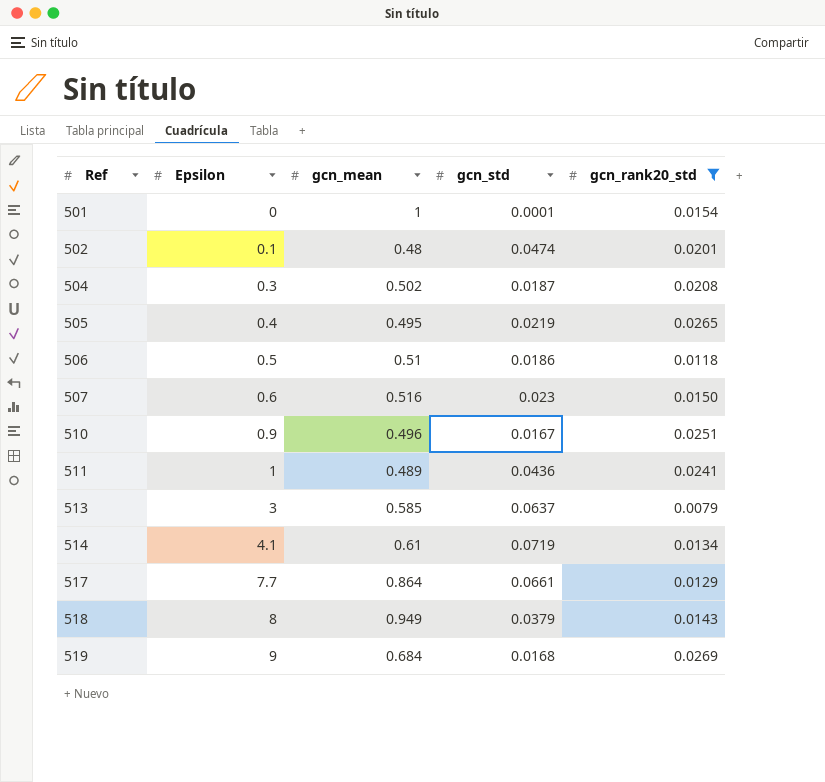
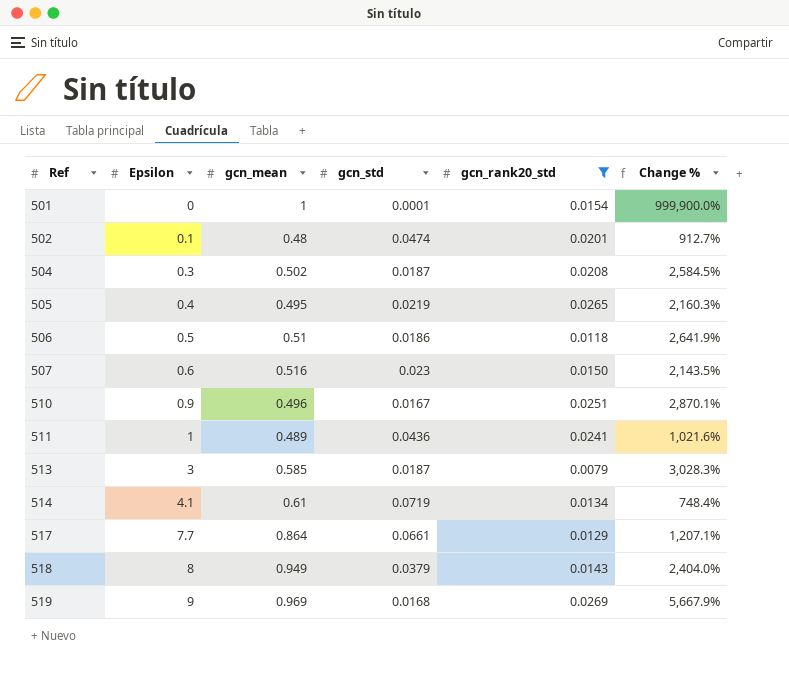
column Change % | formula: none -> ([gcn_mean] - [gcn_std]) / [gcn_std]
513 | gcn_std: 0.0637 -> 0.0187
519 | gcn_mean: 0.684 -> 0.969

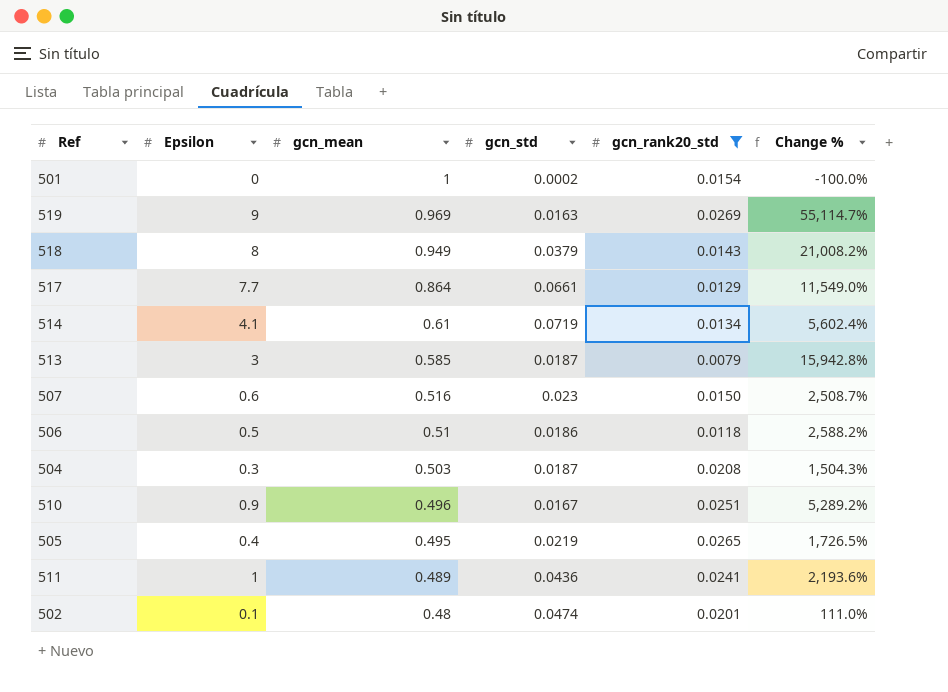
row order: Ref ascending -> gcn_mean descending
column Change % | formula: ([gcn_mean] - [gcn_std]) / [gcn_std] -> ([Epsilon] - [gcn_std]) / [gcn_std]
501 | gcn_std: 0.0001 -> 0.0002
519 | gcn_std: 0.0168 -> 0.0163
504 | gcn_mean: 0.502 -> 0.503

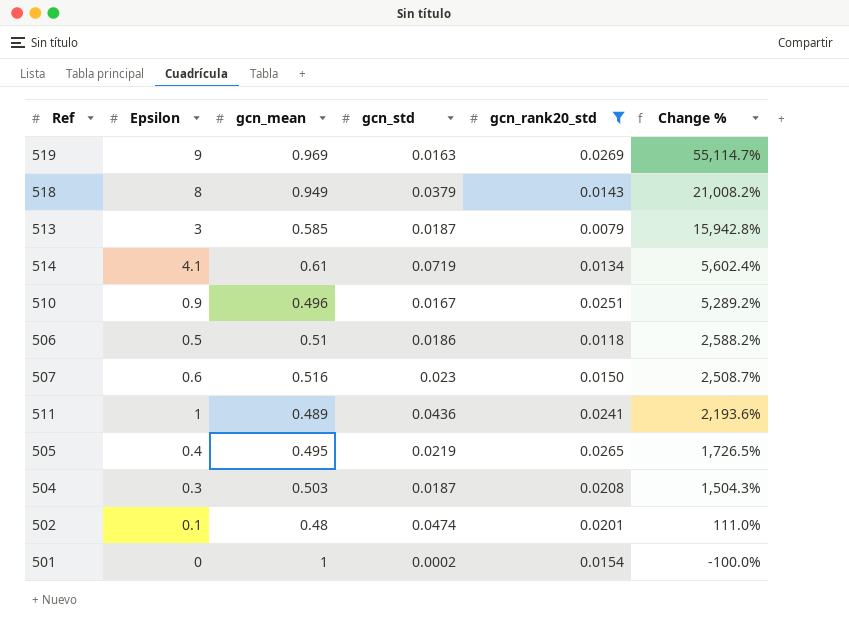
row order: gcn_mean descending -> Change % descending
row 517: 7.7 | 0.864 | 0.0661 | 0.0129 | 11,549.0% -> none

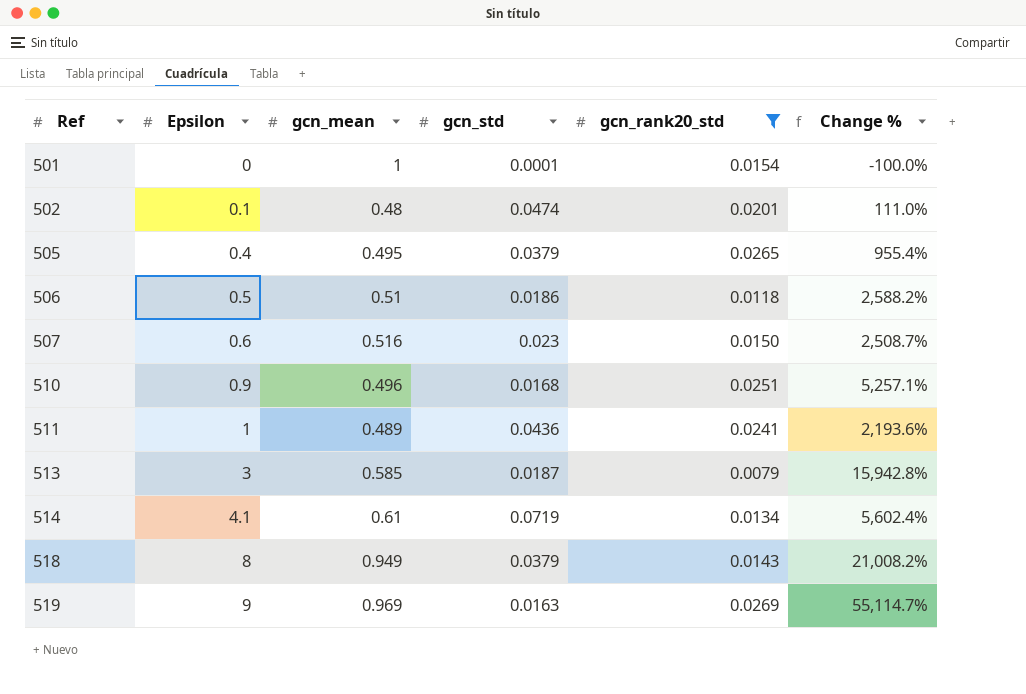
row order: Change % descending -> Ref ascending
row 504: 0.3 | 0.503 | 0.0187 | 0.0208 | 1,504.3% -> none
501 | gcn_std: 0.0002 -> 0.0001
505 | gcn_std: 0.0219 -> 0.0379
505 | Change %: 1,726.5% -> 955.4%
510 | gcn_std: 0.0167 -> 0.0168
510 | Change %: 5,289.2% -> 5,257.1%

